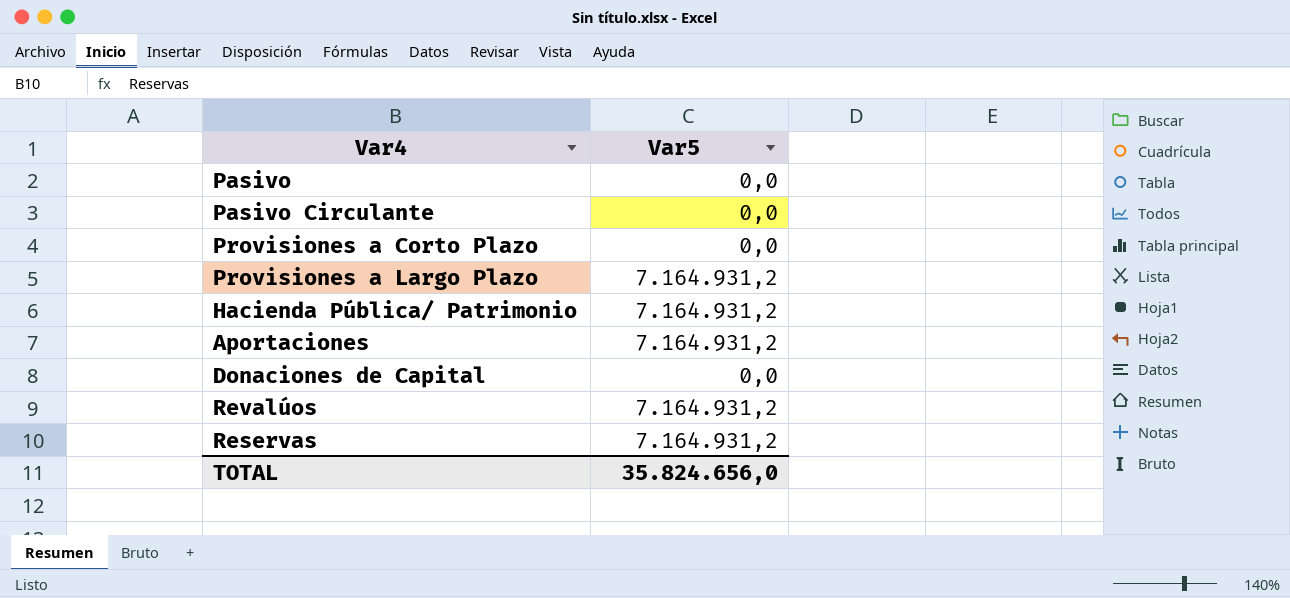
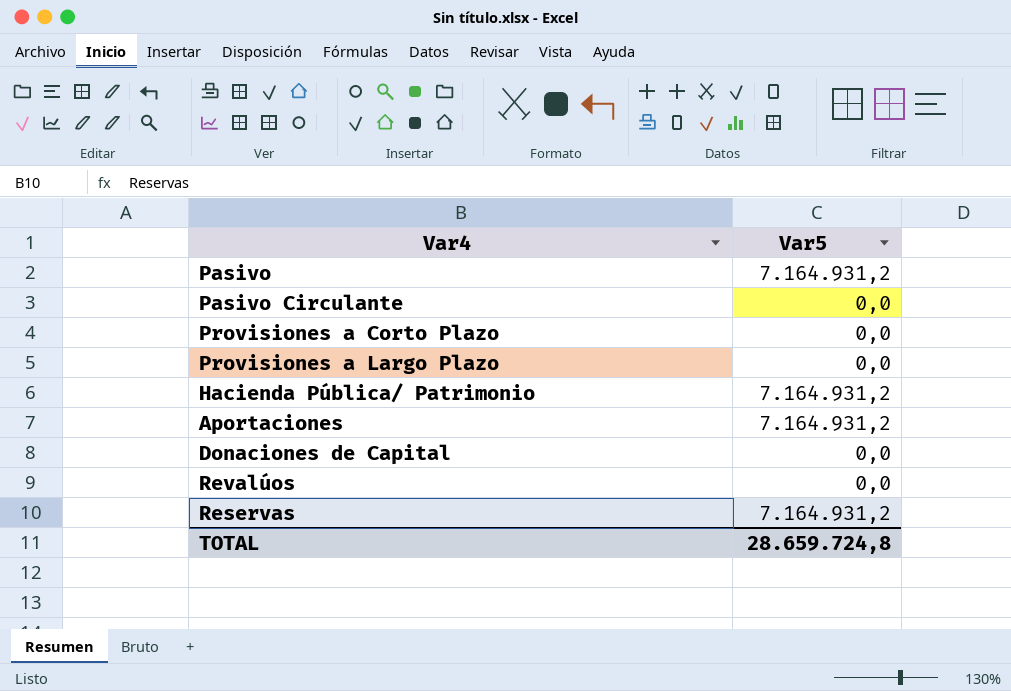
Pasivo | Var5: 0,0 -> 7.164.931,2
Provisiones a Largo Plazo | Var5: 7.164.931,2 -> 0,0
Revalúos | Var5: 7.164.931,2 -> 0,0
TOTAL | Var5: 35.824.656,0 -> 28.659.724,8

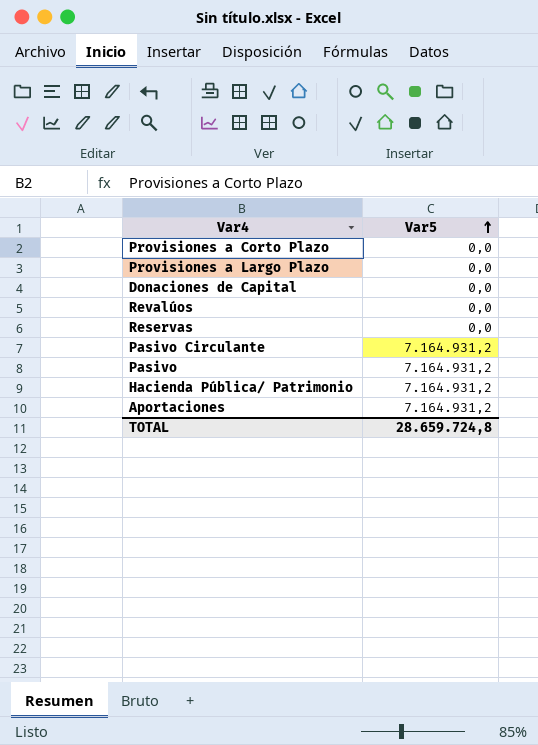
row order: none -> Var5 ascending
Reservas | Var5: 7.164.931,2 -> 0,0
Pasivo Circulante | Var5: 0,0 -> 7.164.931,2

